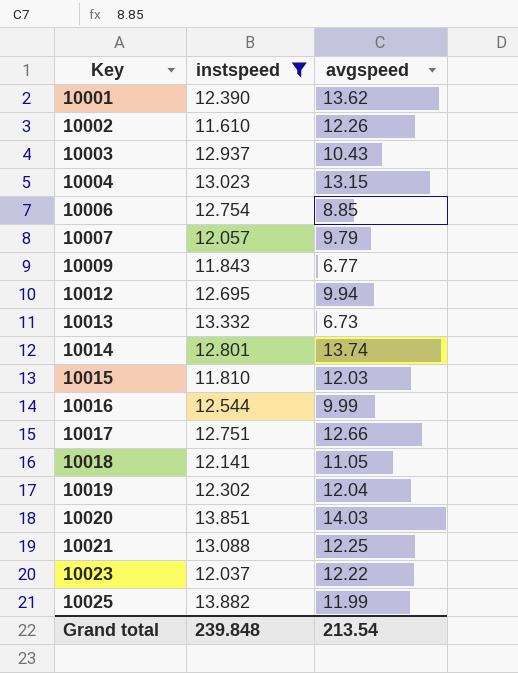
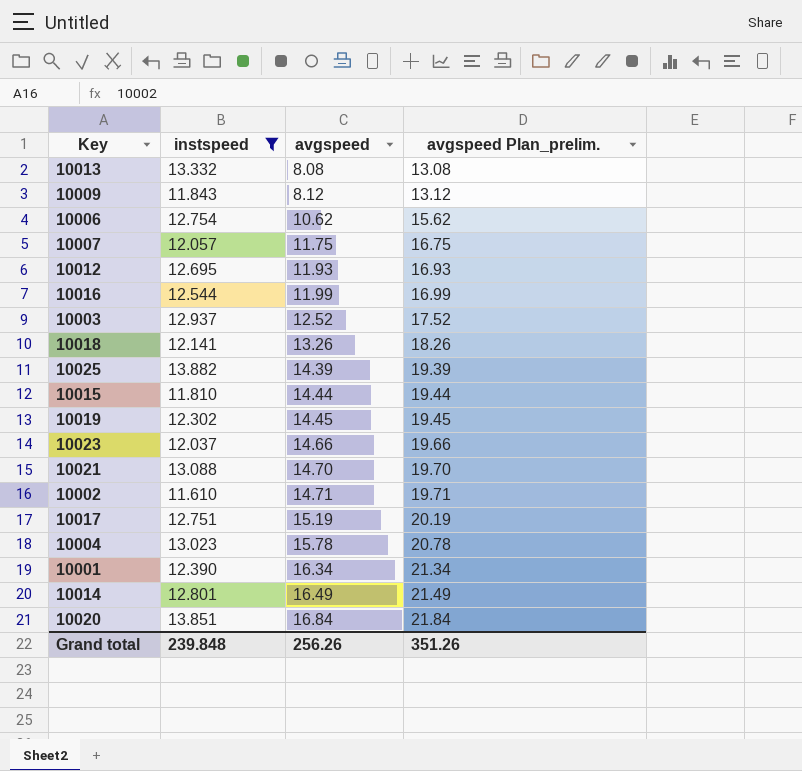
row order: Key ascending -> avgspeed ascending
column avgspeed Plan_prelim. | formula: none -> [avgspeed] + 5
10013 | avgspeed: 6.73 -> 8.08
10009 | avgspeed: 6.77 -> 8.12
10006 | avgspeed: 8.85 -> 10.62
10007 | avgspeed: 9.79 -> 11.75
10012 | avgspeed: 9.94 -> 11.93
10016 | avgspeed: 9.99 -> 11.99
10003 | avgspeed: 10.43 -> 12.52
10018 | avgspeed: 11.05 -> 13.26
10025 | avgspeed: 11.99 -> 14.39
10015 | avgspeed: 12.03 -> 14.44
10019 | avgspeed: 12.04 -> 14.45
10023 | avgspeed: 12.22 -> 14.66
10021 | avgspeed: 12.25 -> 14.70
10002 | avgspeed: 12.26 -> 14.71
10017 | avgspeed: 12.66 -> 15.19
10004 | avgspeed: 13.15 -> 15.78
10001 | avgspeed: 13.62 -> 16.34
10014 | avgspeed: 13.74 -> 16.49
10020 | avgspeed: 14.03 -> 16.84
Grand total | avgspeed: 213.54 -> 256.26

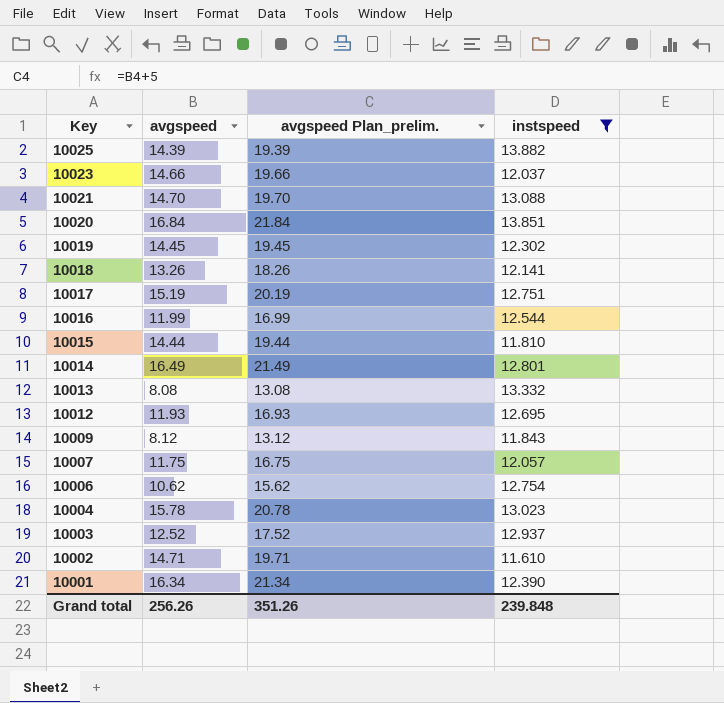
row order: avgspeed ascending -> Key descending
column instspeed | position: 2 -> 4

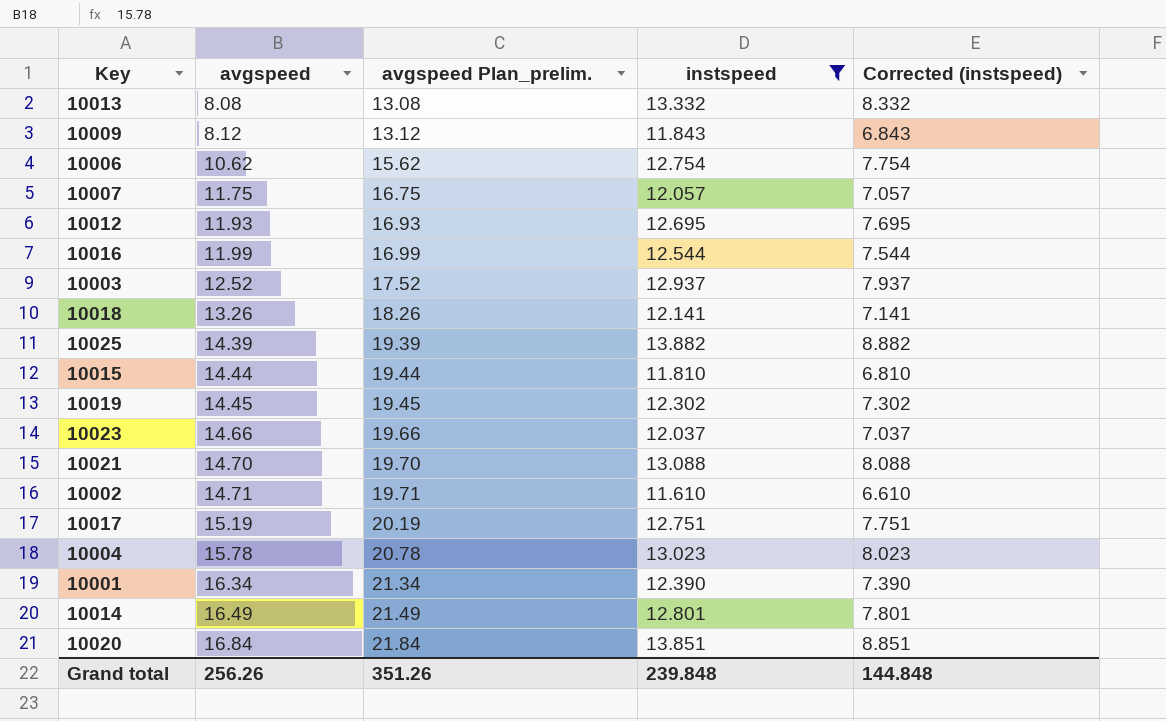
row order: Key descending -> avgspeed ascending
column Corrected (instspeed) | formula: none -> [instspeed] - 5

